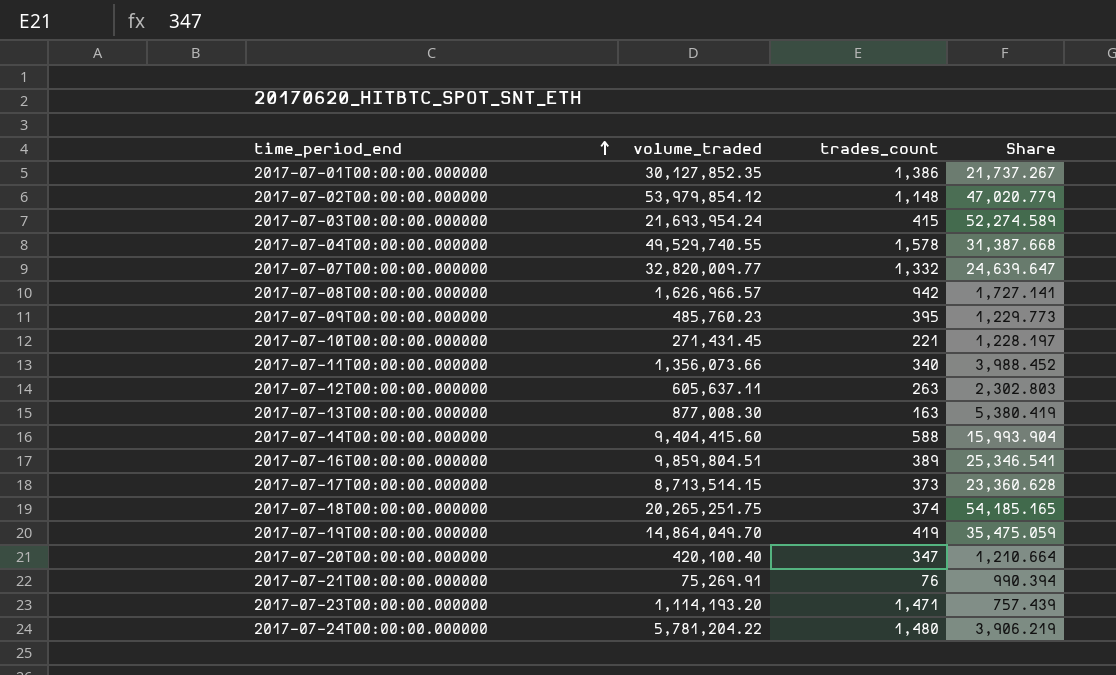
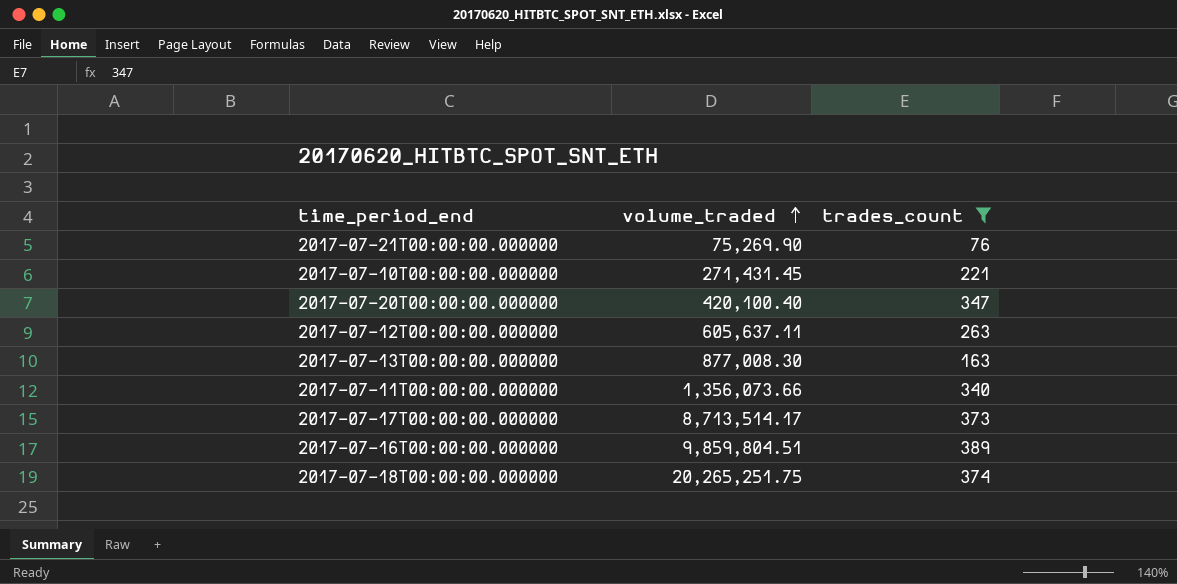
filter: none -> trades_count <= 389
row order: time_period_end ascending -> volume_traded ascending
column Share | formula: [volume_traded] / [trades_count] -> none
2017-07-21T00:00:00.000000 | volume_traded: 75,269.91 -> 75,269.90
2017-07-17T00:00:00.000000 | volume_traded: 8,713,514.15 -> 8,713,514.17

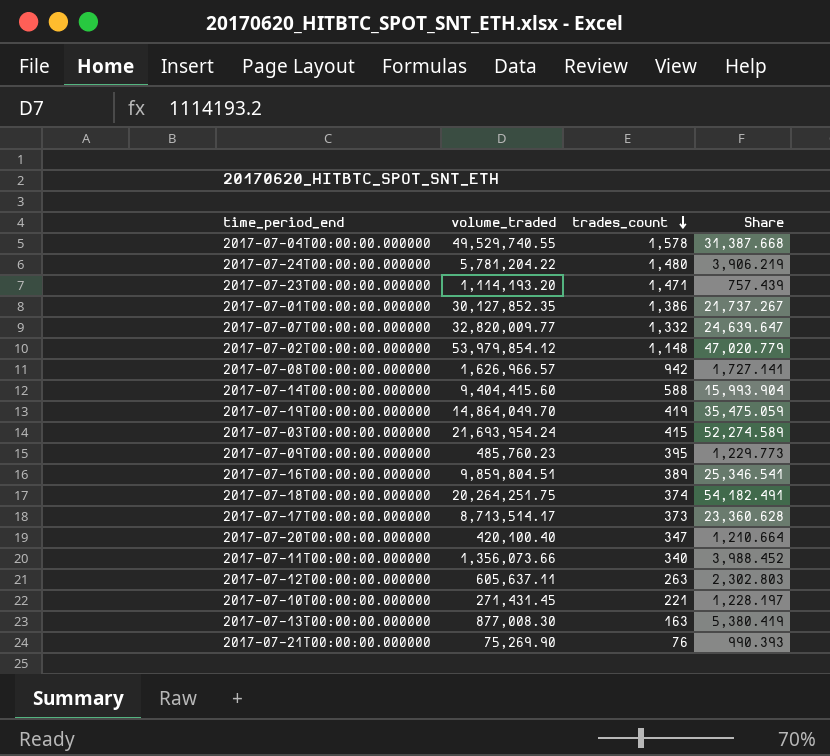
filter: trades_count <= 389 -> none
row order: volume_traded ascending -> trades_count descending
column Share | formula: none -> [volume_traded] / [trades_count]
2017-07-18T00:00:00.000000 | volume_traded: 20,265,251.75 -> 20,264,251.75

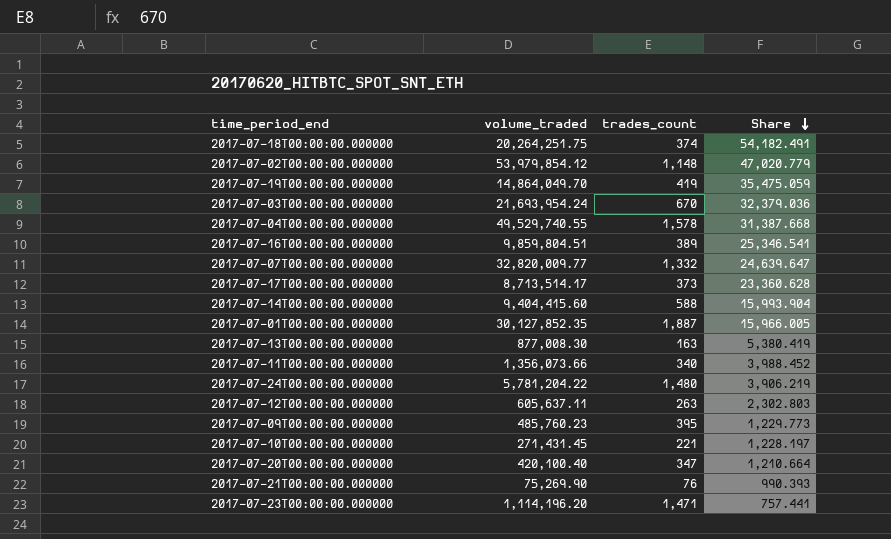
row order: trades_count descending -> Share descending
row 2017-07-08T00:00:00.000000: 1,626,966.57 | 942 | 1,727.141 -> none
2017-07-03T00:00:00.000000 | trades_count: 415 -> 670
2017-07-03T00:00:00.000000 | Share: 52,274.589 -> 32,379.036
2017-07-01T00:00:00.000000 | trades_count: 1,386 -> 1,887
2017-07-01T00:00:00.000000 | Share: 21,737.267 -> 15,966.005
2017-07-23T00:00:00.000000 | volume_traded: 1,114,193.20 -> 1,114,196.20
2017-07-23T00:00:00.000000 | Share: 757.439 -> 757.441

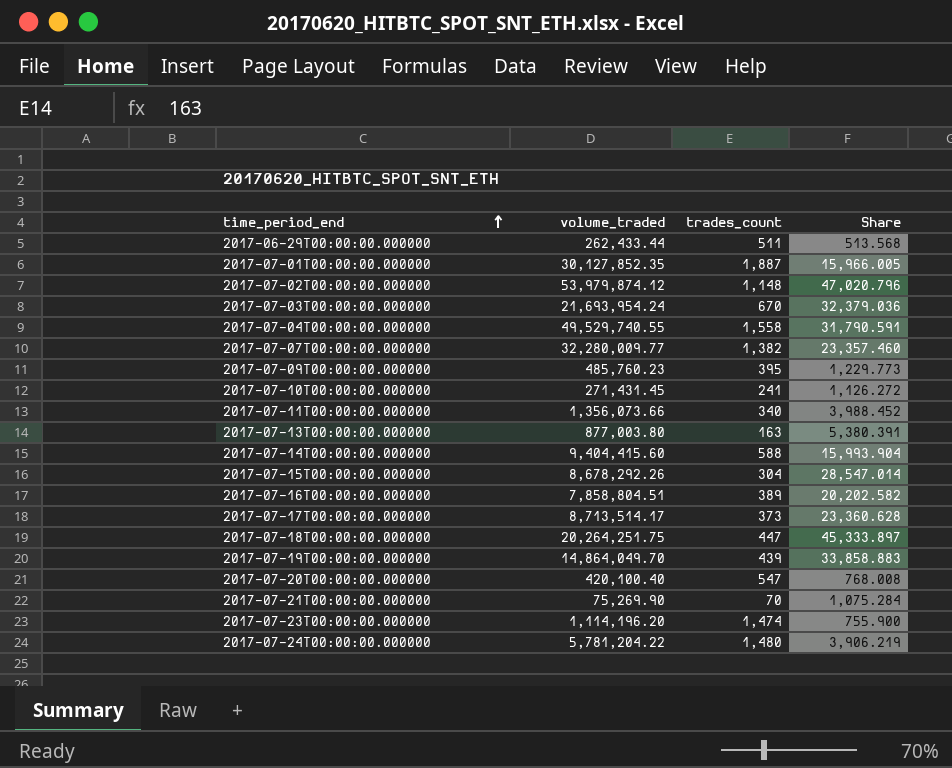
row order: Share descending -> time_period_end ascending
row 2017-07-12T00:00:00.000000: 605,637.11 | 263 | 2,302.803 -> none
row 2017-06-29T00:00:00.000000: none -> 262,433.44 | 511 | 513.568
2017-07-02T00:00:00.000000 | volume_traded: 53,979,854.12 -> 53,979,874.12
2017-07-02T00:00:00.000000 | Share: 47,020.779 -> 47,020.796
2017-07-04T00:00:00.000000 | trades_count: 1,578 -> 1,558
2017-07-04T00:00:00.000000 | Share: 31,387.668 -> 31,790.591
2017-07-07T00:00:00.000000 | volume_traded: 32,820,009.77 -> 32,280,009.77
2017-07-07T00:00:00.000000 | trades_count: 1,332 -> 1,382
2017-07-07T00:00:00.000000 | Share: 24,639.647 -> 23,357.460
2017-07-10T00:00:00.000000 | trades_count: 221 -> 241
2017-07-10T00:00:00.000000 | Share: 1,228.197 -> 1,126.272
2017-07-13T00:00:00.000000 | volume_traded: 877,008.30 -> 877,003.80
2017-07-13T00:00:00.000000 | Share: 5,380.419 -> 5,380.391
row 2017-07-15T00:00:00.000000: none -> 8,678,292.26 | 304 | 28,547.014
2017-07-16T00:00:00.000000 | volume_traded: 9,859,804.51 -> 7,858,804.51
2017-07-16T00:00:00.000000 | Share: 25,346.541 -> 20,202.582
2017-07-18T00:00:00.000000 | trades_count: 374 -> 447
2017-07-18T00:00:00.000000 | Share: 54,182.491 -> 45,333.897
2017-07-19T00:00:00.000000 | trades_count: 419 -> 439
2017-07-19T00:00:00.000000 | Share: 35,475.059 -> 33,858.883
2017-07-20T00:00:00.000000 | trades_count: 347 -> 547
2017-07-20T00:00:00.000000 | Share: 1,210.664 -> 768.008
2017-07-21T00:00:00.000000 | trades_count: 76 -> 70
2017-07-21T00:00:00.000000 | Share: 990.393 -> 1,075.284
2017-07-23T00:00:00.000000 | trades_count: 1,471 -> 1,474
2017-07-23T00:00:00.000000 | Share: 757.441 -> 755.900

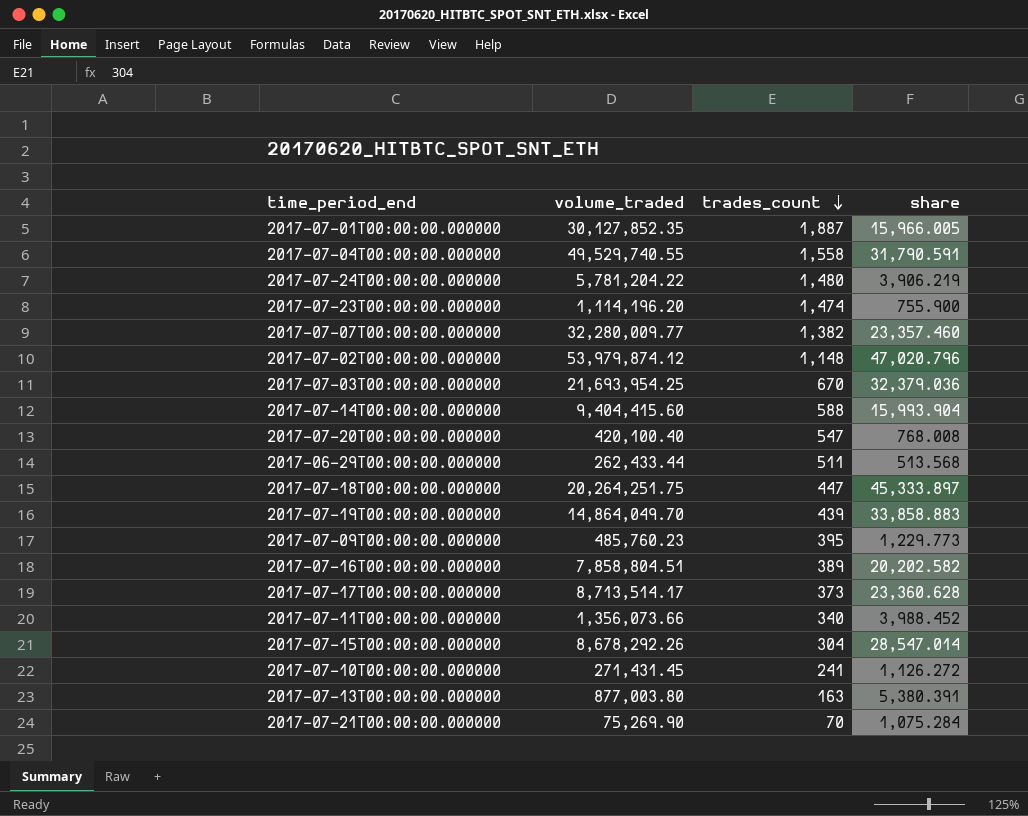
row order: time_period_end ascending -> trades_count descending
column name: Share -> share
2017-07-03T00:00:00.000000 | volume_traded: 21,693,954.24 -> 21,693,954.25

